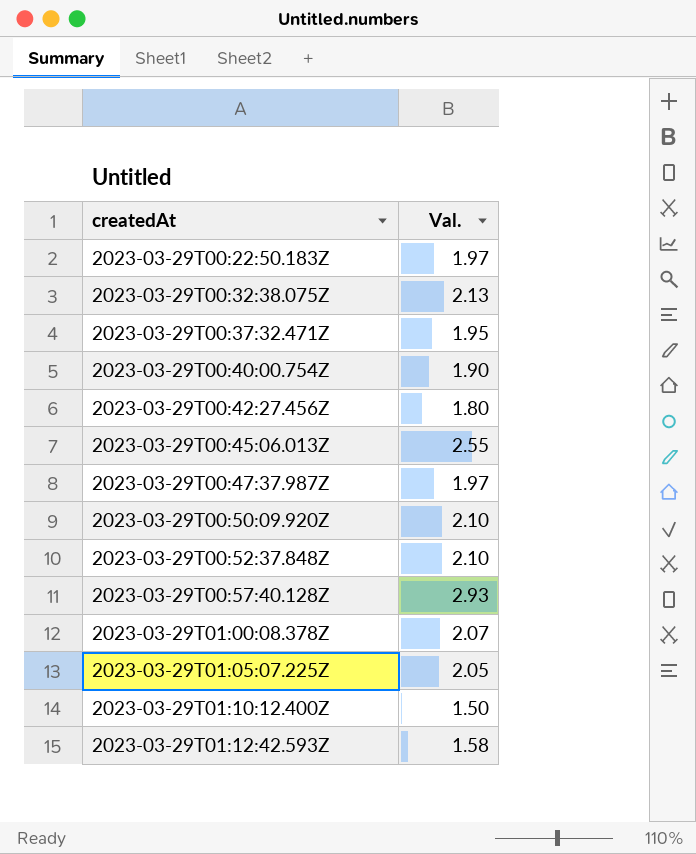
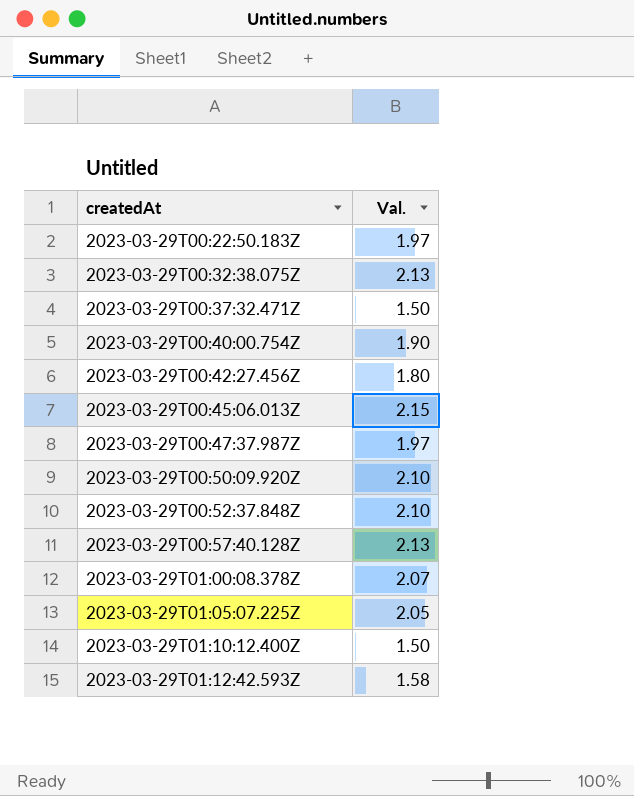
2023-03-29T00:37:32.471Z | Val.: 1.95 -> 1.50
2023-03-29T00:45:06.013Z | Val.: 2.55 -> 2.15
2023-03-29T00:57:40.128Z | Val.: 2.93 -> 2.13

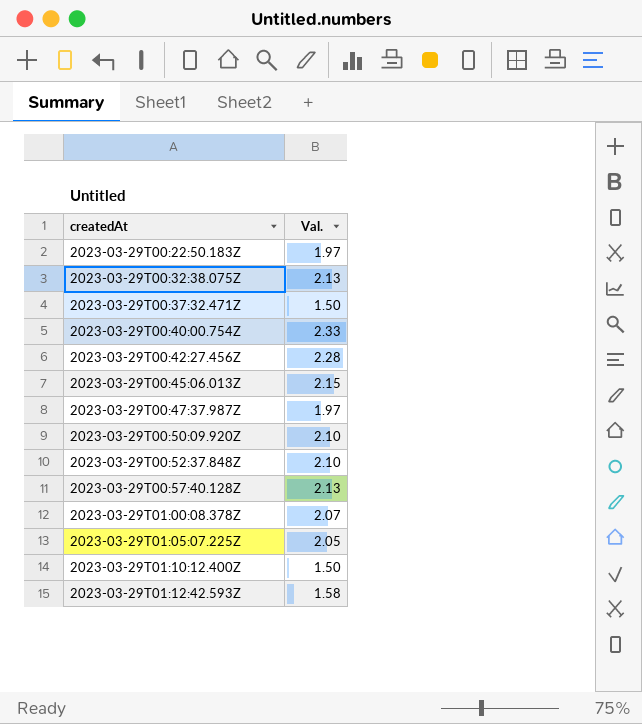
2023-03-29T00:40:00.754Z | Val.: 1.90 -> 2.33
2023-03-29T00:42:27.456Z | Val.: 1.80 -> 2.28

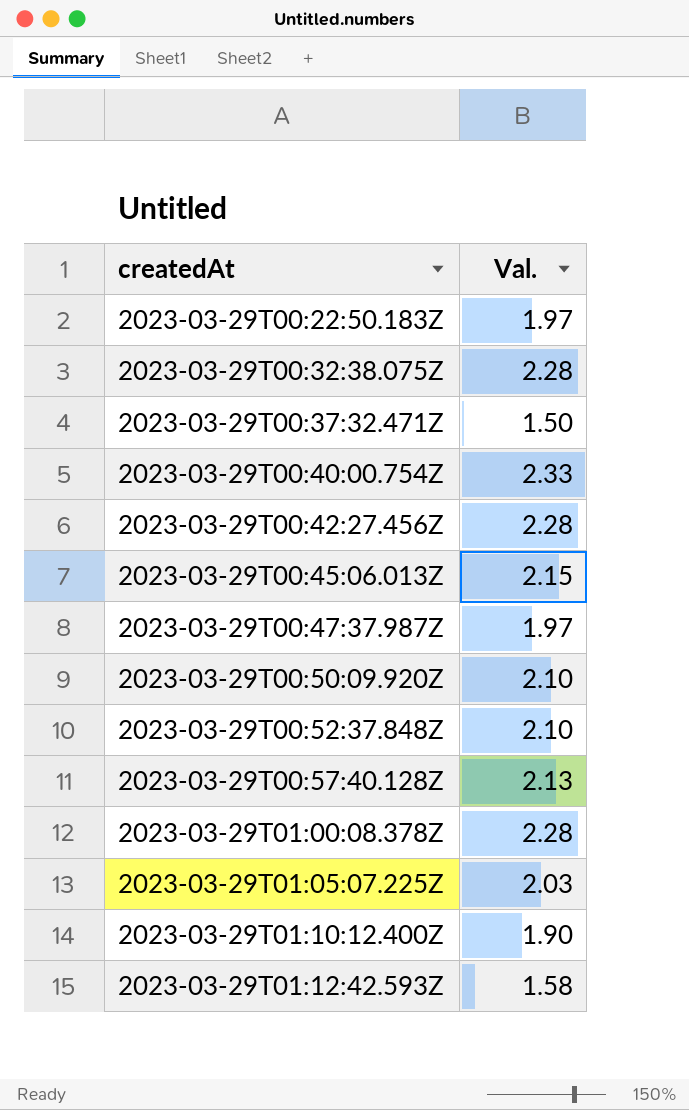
2023-03-29T00:32:38.075Z | Val.: 2.13 -> 2.28
2023-03-29T01:00:08.378Z | Val.: 2.07 -> 2.28
2023-03-29T01:05:07.225Z | Val.: 2.05 -> 2.03
2023-03-29T01:10:12.400Z | Val.: 1.50 -> 1.90

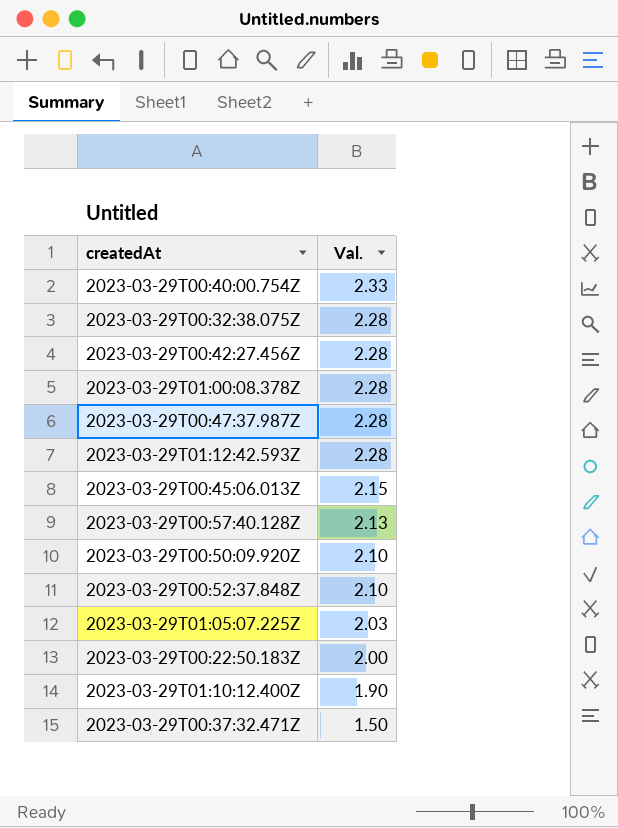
row order: createdAt ascending -> Val. descending
2023-03-29T00:47:37.987Z | Val.: 1.97 -> 2.28
2023-03-29T01:12:42.593Z | Val.: 1.58 -> 2.28
2023-03-29T00:22:50.183Z | Val.: 1.97 -> 2.00

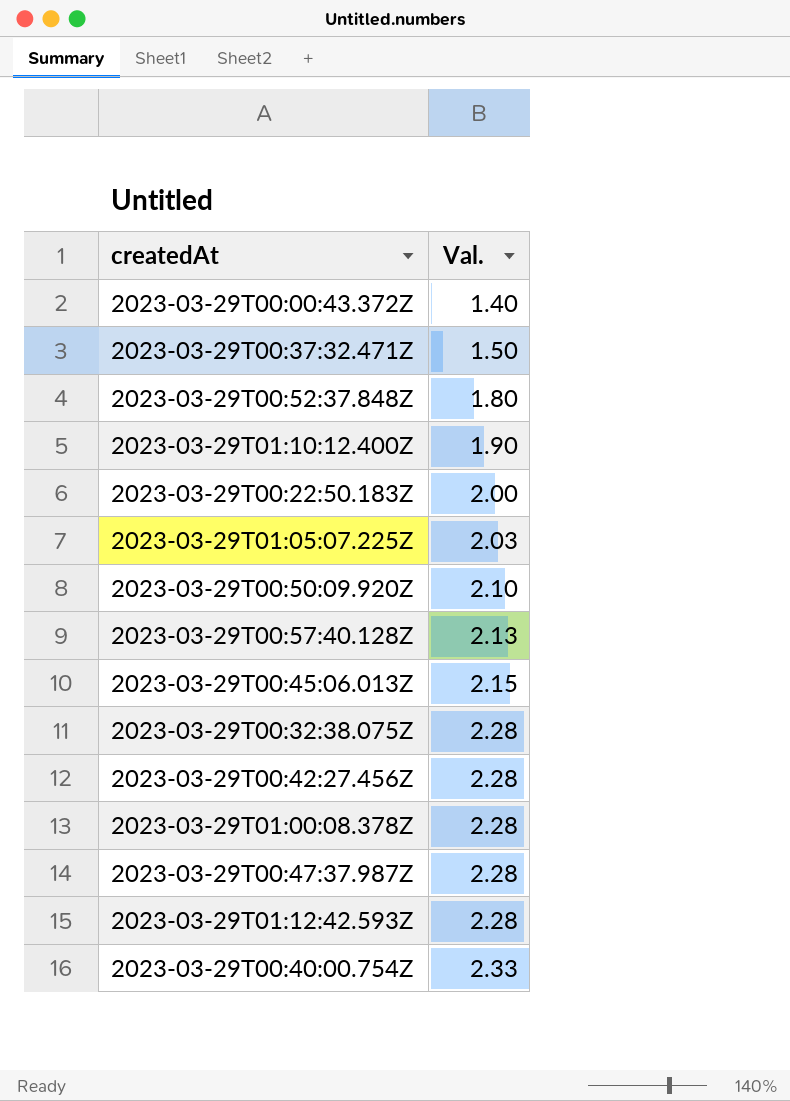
row order: Val. descending -> Val. ascending
row 2023-03-29T00:00:43.372Z: none -> 1.40
2023-03-29T00:52:37.848Z | Val.: 2.10 -> 1.80

